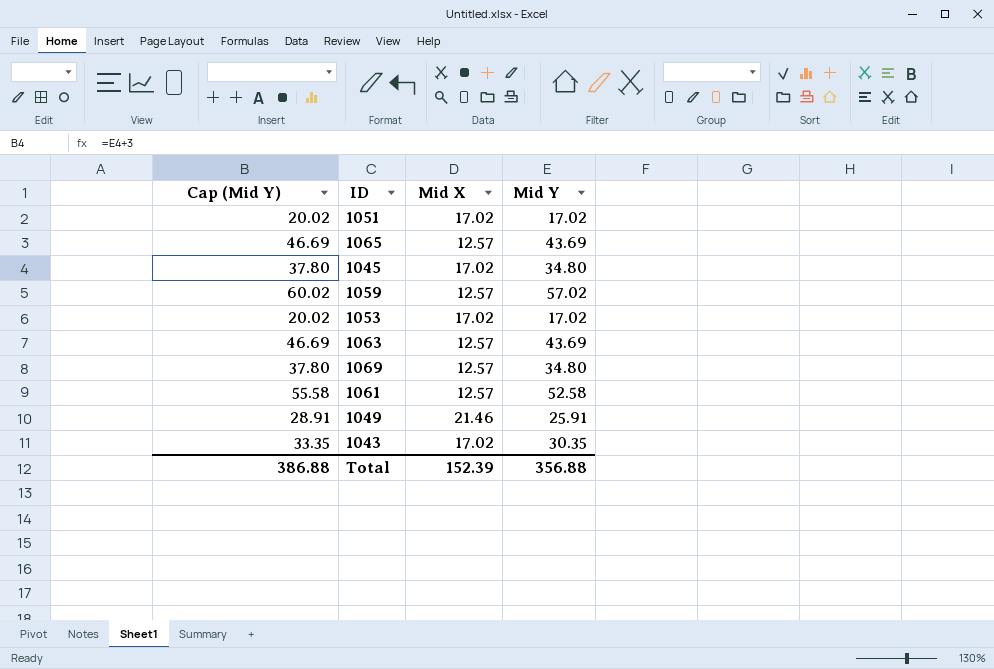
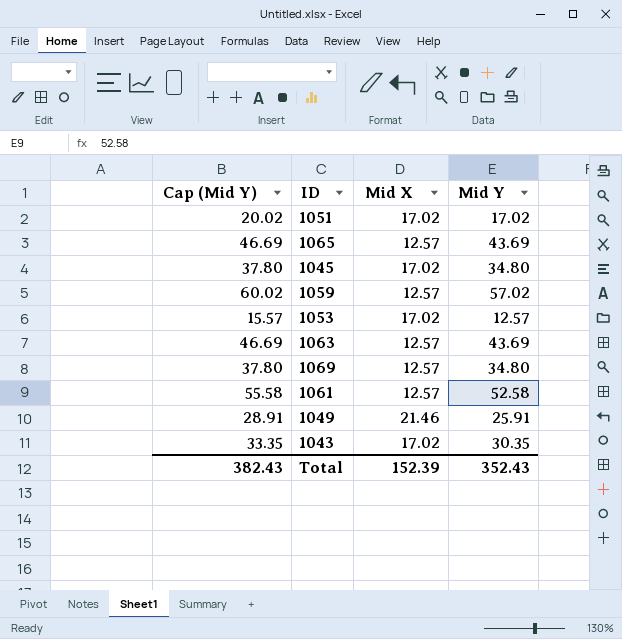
1053 | Cap (Mid Y): 20.02 -> 15.57
1053 | Mid Y: 17.02 -> 12.57
Total | Cap (Mid Y): 386.88 -> 382.43
Total | Mid Y: 356.88 -> 352.43

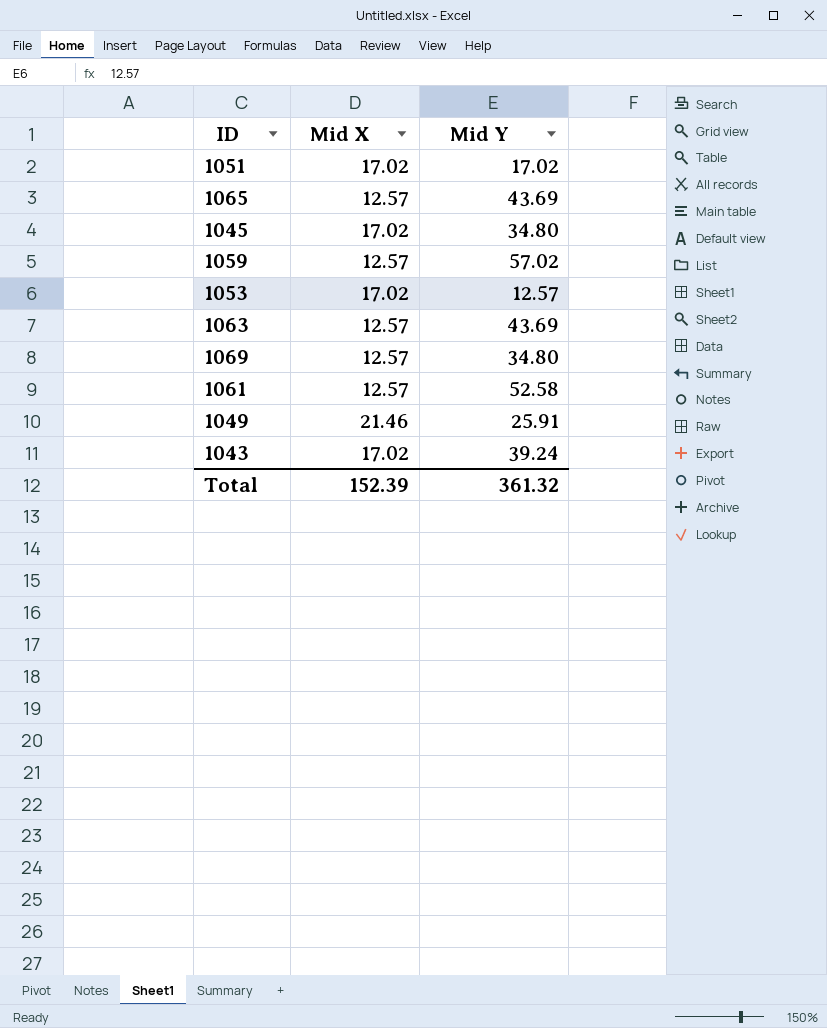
column Cap (Mid Y) | formula: [Mid Y] + 3 -> none
1043 | Mid Y: 30.35 -> 39.24
Total | Mid Y: 352.43 -> 361.32

